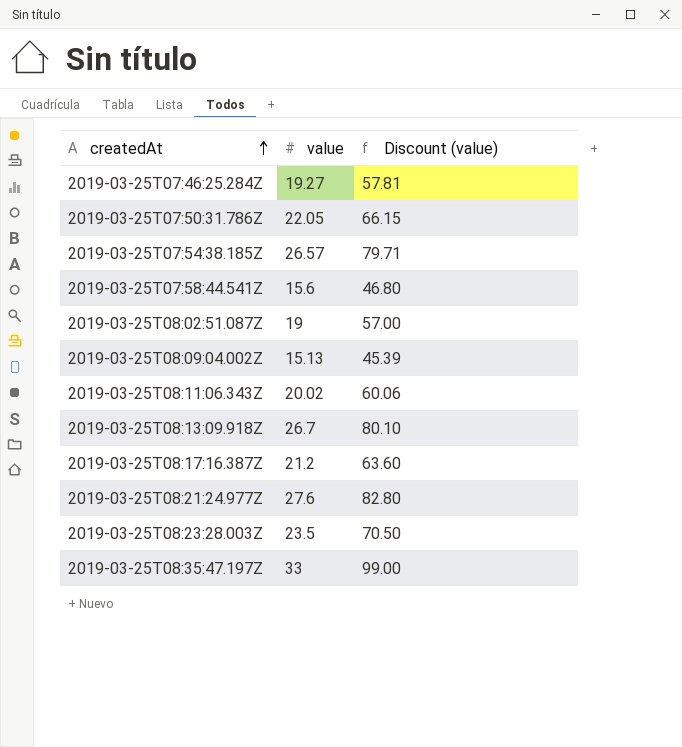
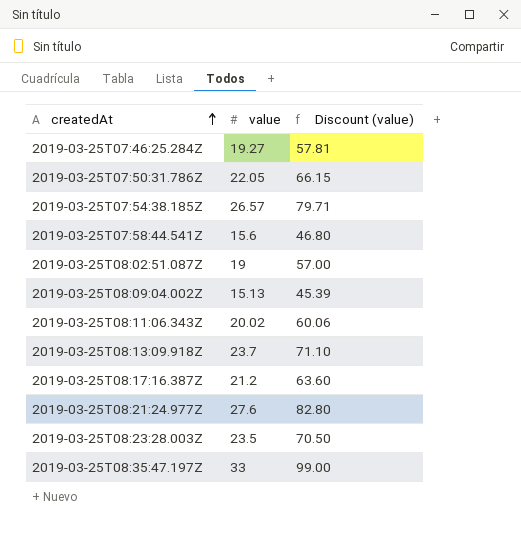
2019-03-25T08:13:09.918Z | value: 26.7 -> 23.7
2019-03-25T08:13:09.918Z | Discount (value): 80.10 -> 71.10

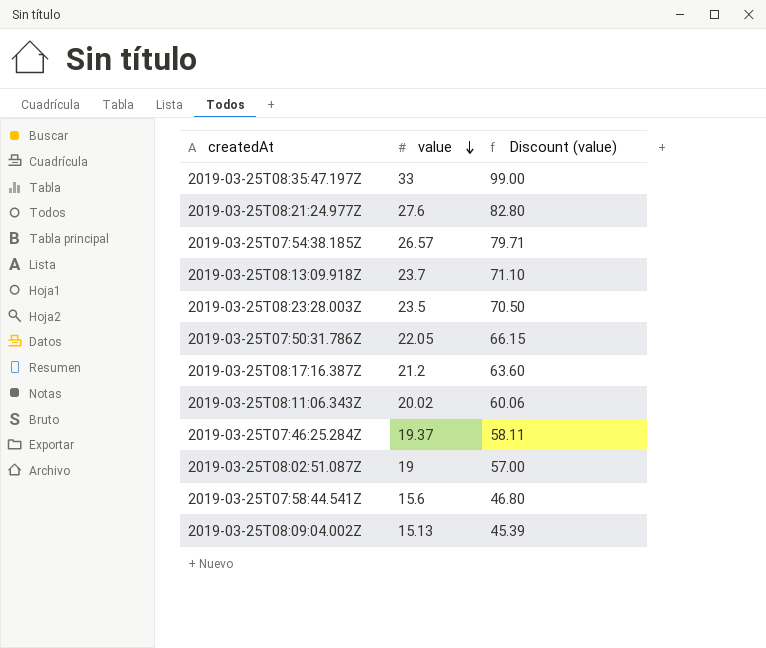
row order: createdAt ascending -> value descending
2019-03-25T07:46:25.284Z | value: 19.27 -> 19.37
2019-03-25T07:46:25.284Z | Discount (value): 57.81 -> 58.11

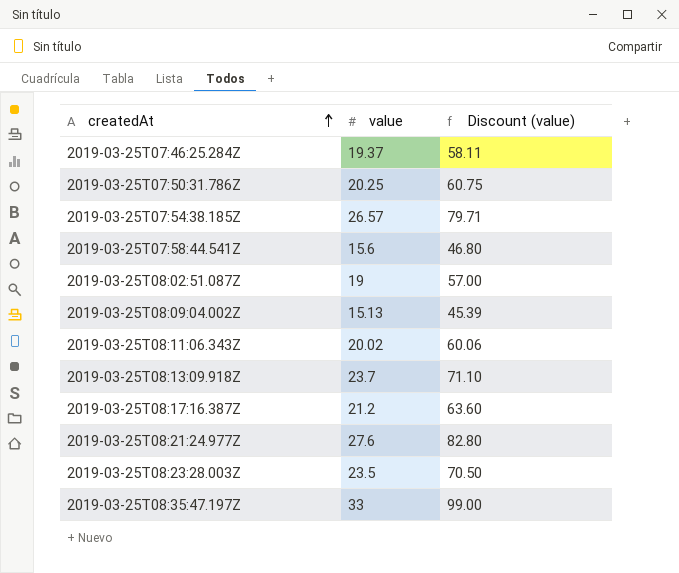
row order: value descending -> createdAt ascending
2019-03-25T07:50:31.786Z | value: 22.05 -> 20.25
2019-03-25T07:50:31.786Z | Discount (value): 66.15 -> 60.75

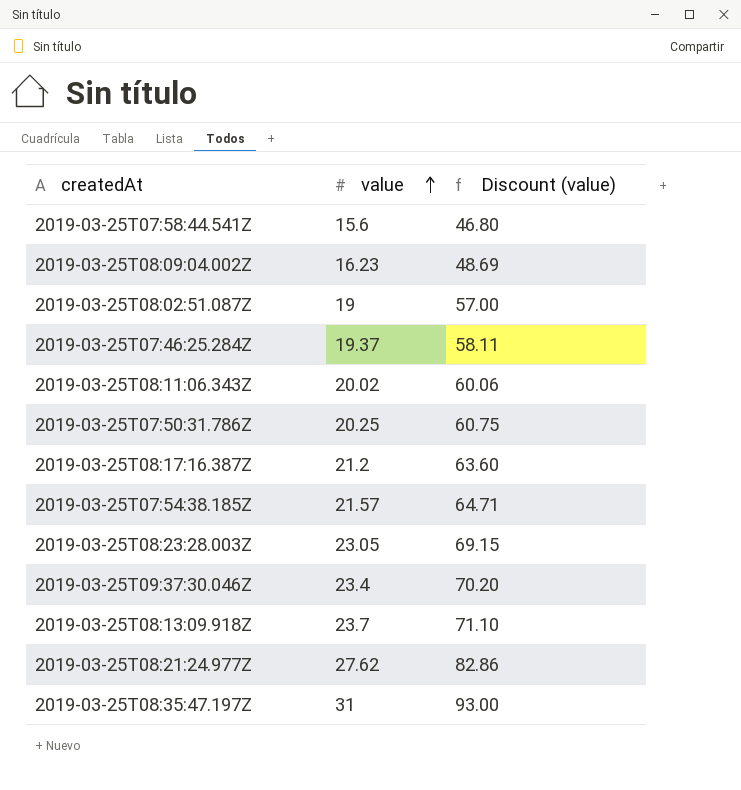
row order: createdAt ascending -> value ascending
2019-03-25T08:09:04.002Z | value: 15.13 -> 16.23
2019-03-25T08:09:04.002Z | Discount (value): 45.39 -> 48.69
2019-03-25T07:54:38.185Z | value: 26.57 -> 21.57
2019-03-25T07:54:38.185Z | Discount (value): 79.71 -> 64.71
2019-03-25T08:23:28.003Z | value: 23.5 -> 23.05
2019-03-25T08:23:28.003Z | Discount (value): 70.50 -> 69.15
row 2019-03-25T09:37:30.046Z: none -> 23.4 | 70.20
2019-03-25T08:21:24.977Z | value: 27.6 -> 27.62
2019-03-25T08:21:24.977Z | Discount (value): 82.80 -> 82.86
2019-03-25T08:35:47.197Z | value: 33 -> 31
2019-03-25T08:35:47.197Z | Discount (value): 99.00 -> 93.00

